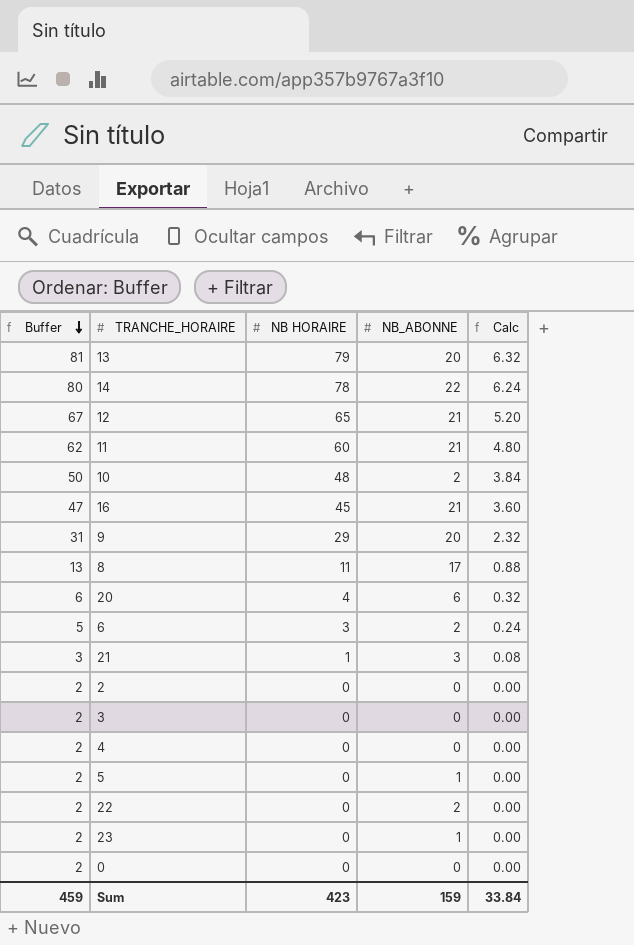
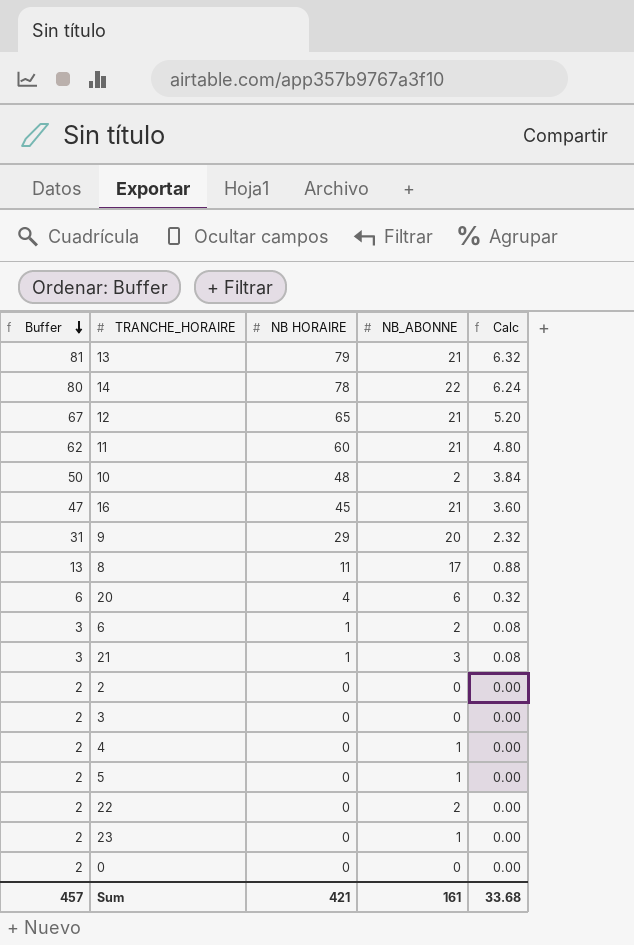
13 | NB_ABONNE: 20 -> 21
6 | Buffer: 5 -> 3
6 | NB HORAIRE: 3 -> 1
6 | Calc: 0.24 -> 0.08
4 | NB_ABONNE: 0 -> 1
Sum | Buffer: 459 -> 457
Sum | NB HORAIRE: 423 -> 421
Sum | NB_ABONNE: 159 -> 161
Sum | Calc: 33.84 -> 33.68

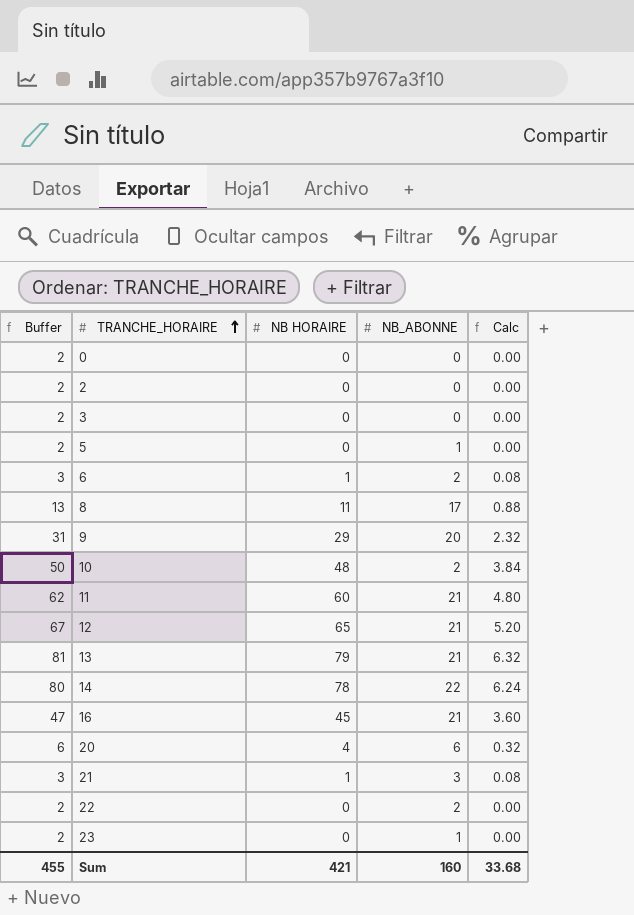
row order: Buffer descending -> TRANCHE_HORAIRE ascending
row 4: 2 | 0 | 1 | 0.00 -> none
Sum | Buffer: 457 -> 455
Sum | NB_ABONNE: 161 -> 160

